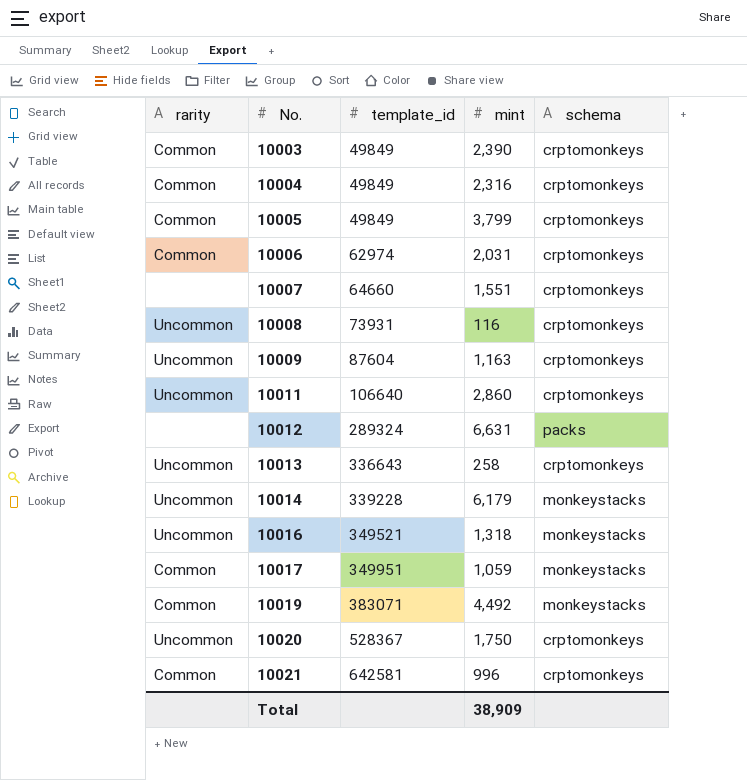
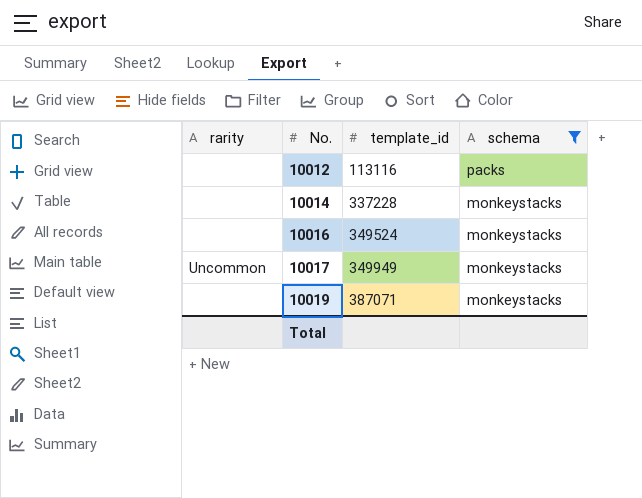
filter: none -> schema != crptomonkeys
column mint | position: 4 -> none
10012 | template_id: 289324 -> 113116
10014 | rarity: Uncommon -> none
10014 | template_id: 339228 -> 337228
10016 | rarity: Uncommon -> none
10016 | template_id: 349521 -> 349524
10017 | rarity: Common -> Uncommon
10017 | template_id: 349951 -> 349949
10019 | rarity: Common -> none
10019 | template_id: 383071 -> 387071

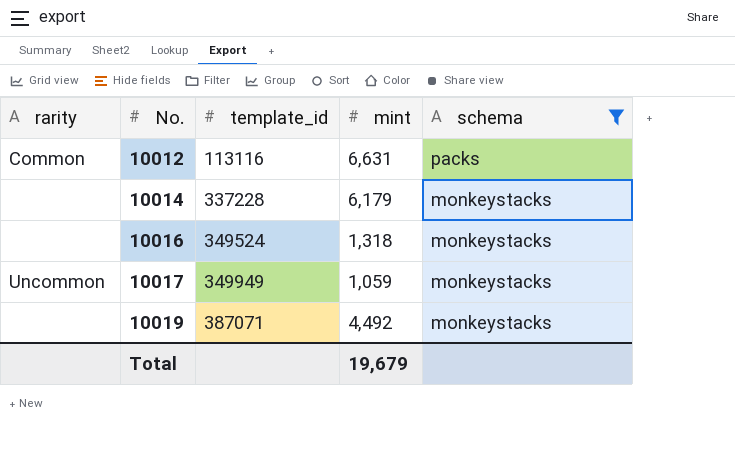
column mint | position: none -> 4
10012 | rarity: none -> Common

